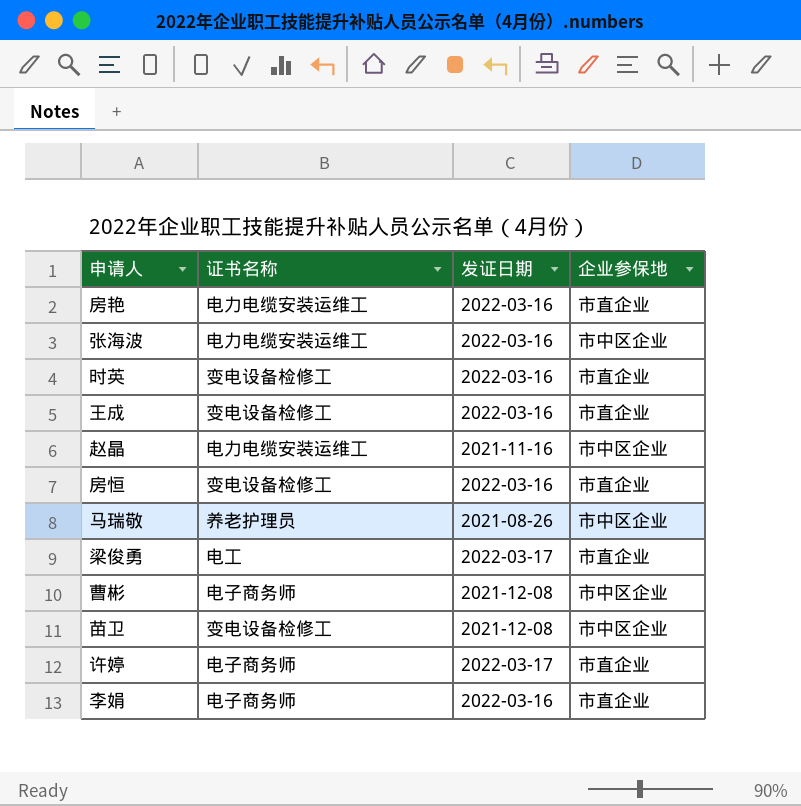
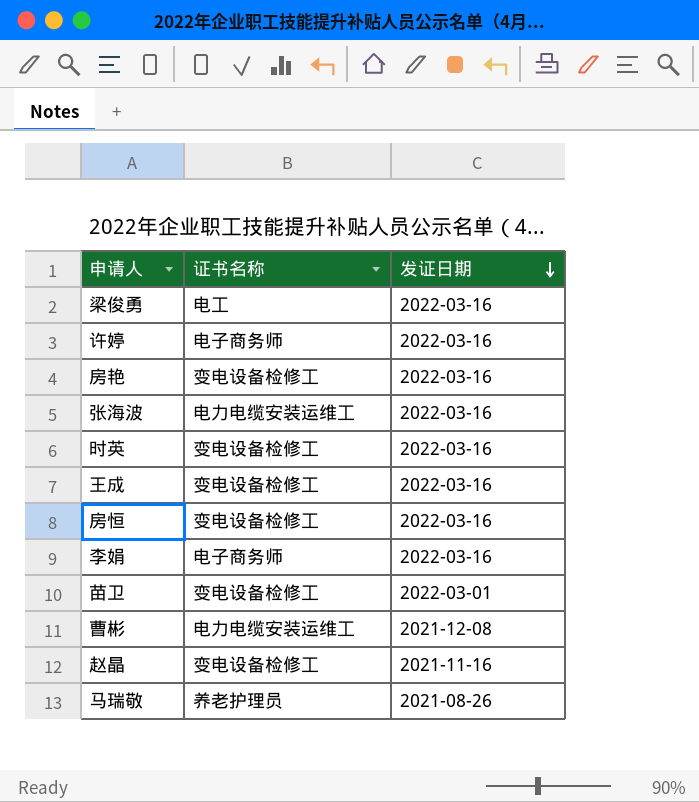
row order: none -> 发证日期 descending
column 企业参保地 | position: 4 -> none
梁俊勇 | 发证日期: 2022-03-17 -> 2022-03-16
许婷 | 发证日期: 2022-03-17 -> 2022-03-16
房艳 | 证书名称: 电力电缆安装运维工 -> 变电设备检修工
苗卫 | 发证日期: 2021-12-08 -> 2022-03-01
曹彬 | 证书名称: 电子商务师 -> 电力电缆安装运维工
赵晶 | 证书名称: 电力电缆安装运维工 -> 变电设备检修工

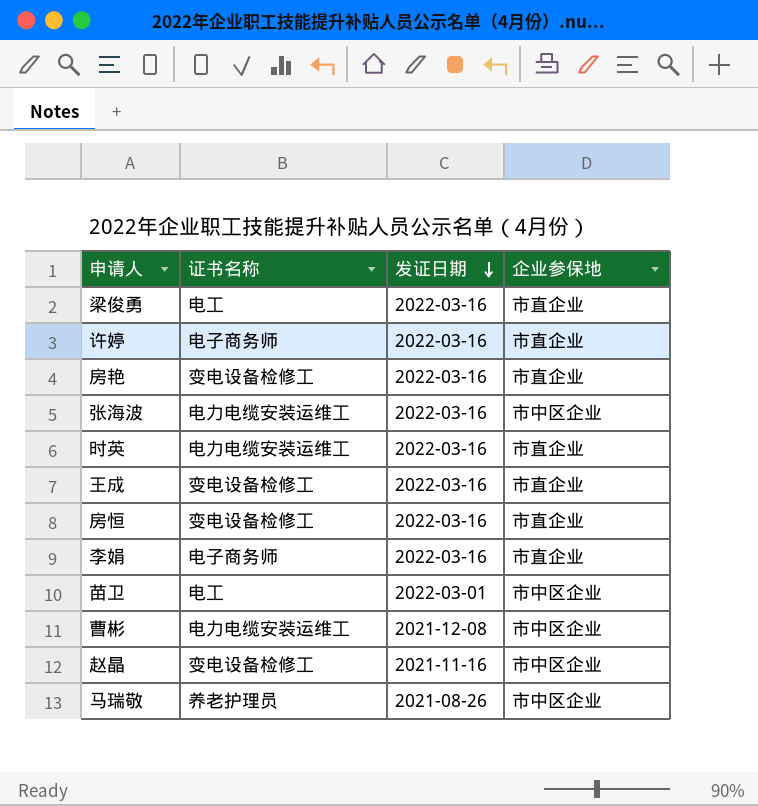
column 企业参保地 | position: none -> 4
时英 | 证书名称: 变电设备检修工 -> 电力电缆安装运维工
苗卫 | 证书名称: 变电设备检修工 -> 电工

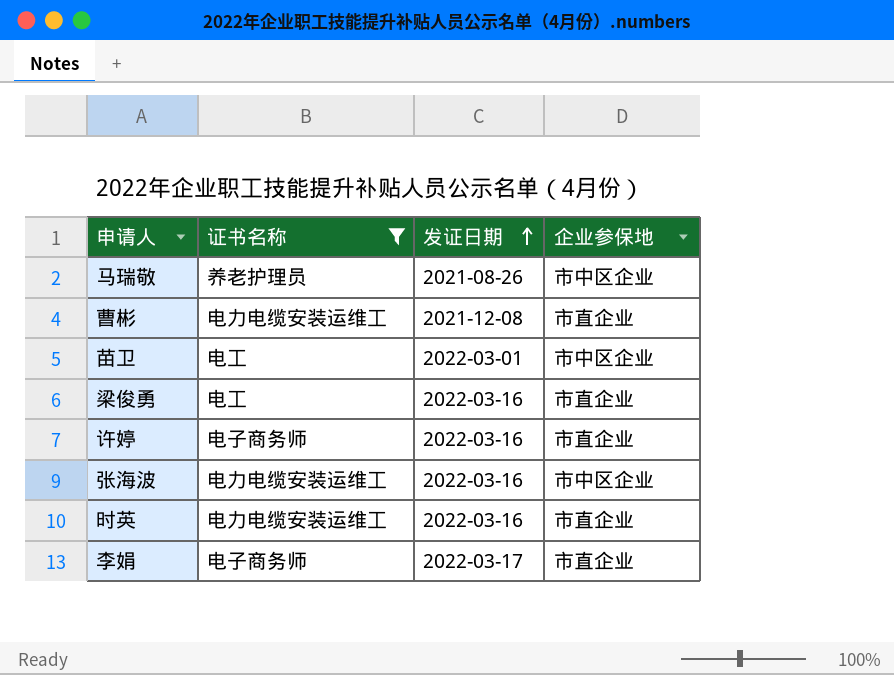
filter: none -> 证书名称 != 变电设备检修工
row order: 发证日期 descending -> 发证日期 ascending
曹彬 | 企业参保地: 市中区企业 -> 市直企业
李娟 | 发证日期: 2022-03-16 -> 2022-03-17

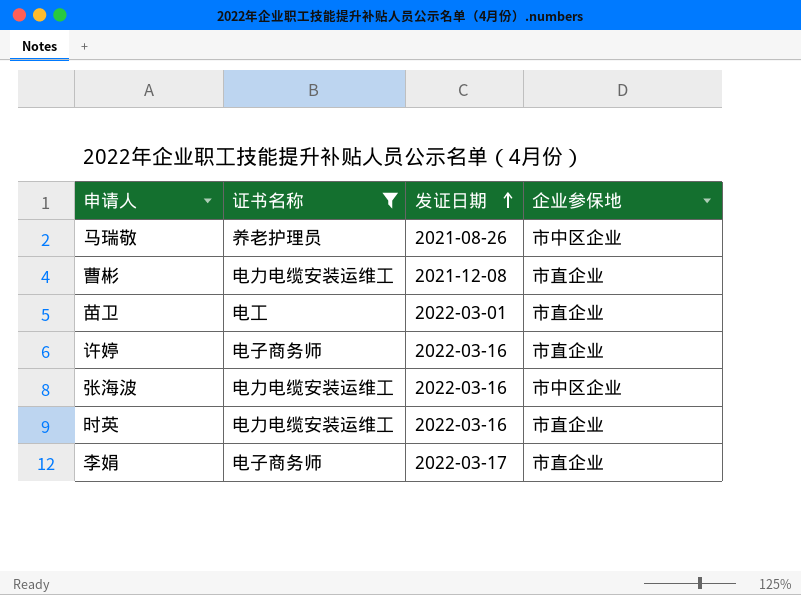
row 梁俊勇: 电工 | 2022-03-16 | 市直企业 -> none
苗卫 | 企业参保地: 市中区企业 -> 市直企业

